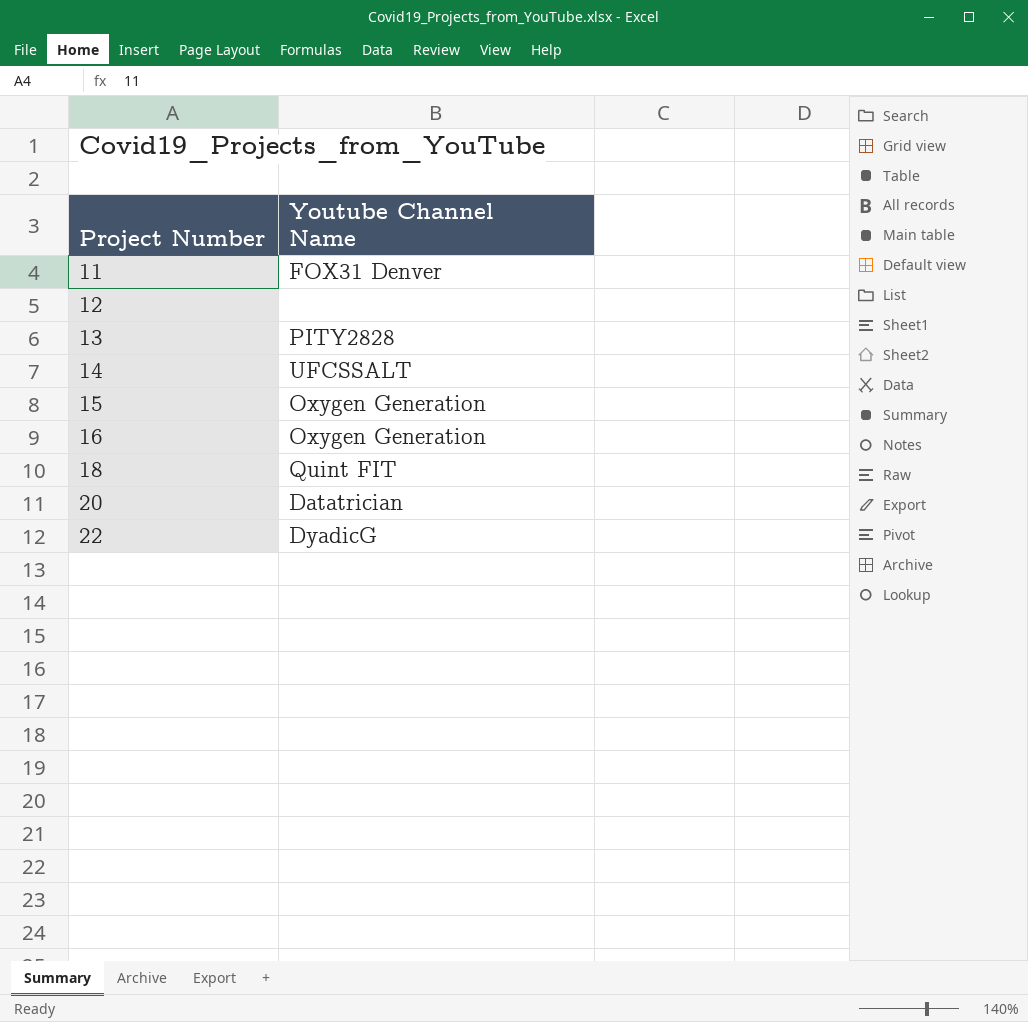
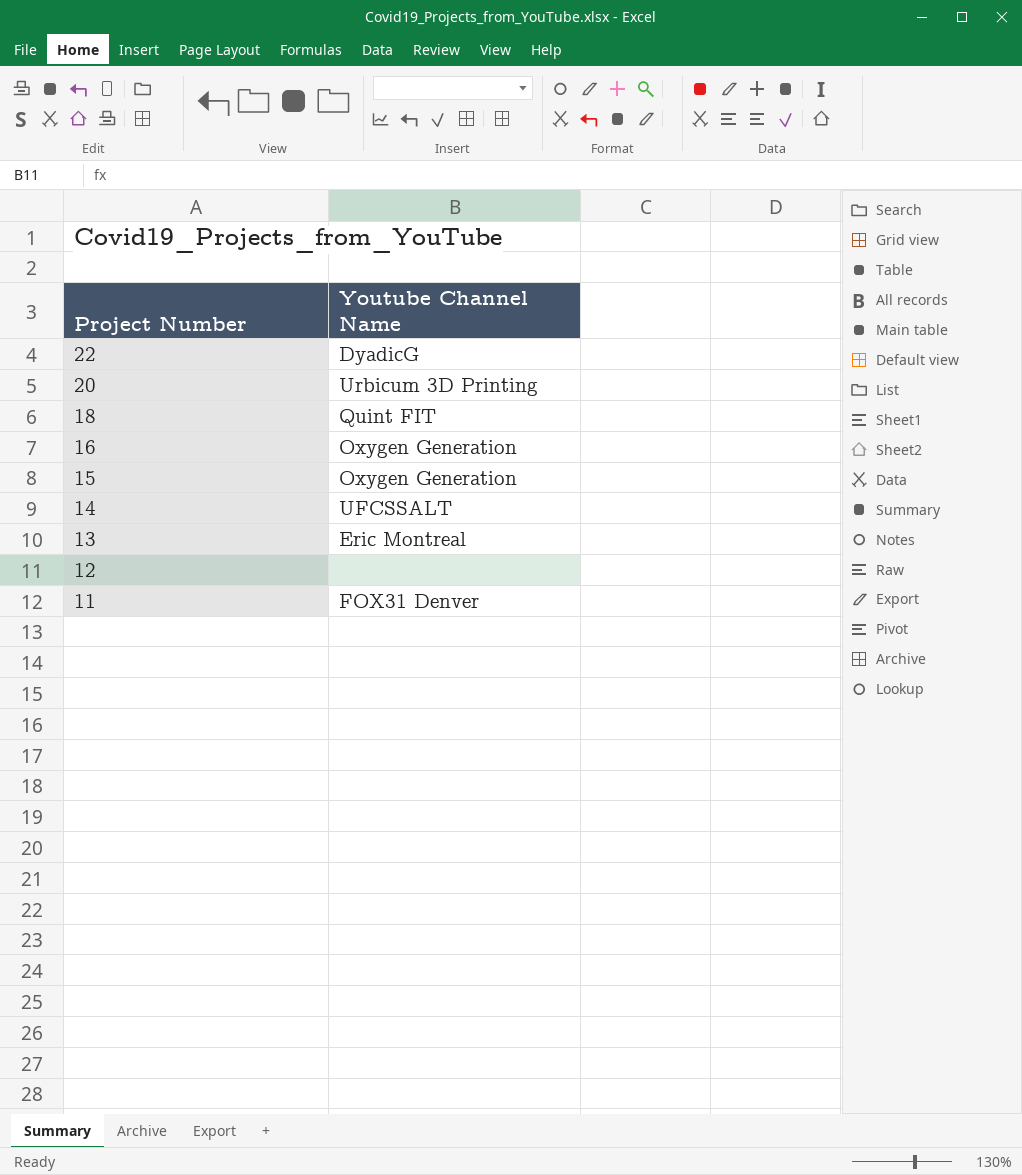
row order: Project Number ascending -> Project Number descending
20 | Youtube Channel Name: Datatrician -> Urbicum 3D Printing
13 | Youtube Channel Name: PITY2828 -> Eric Montreal

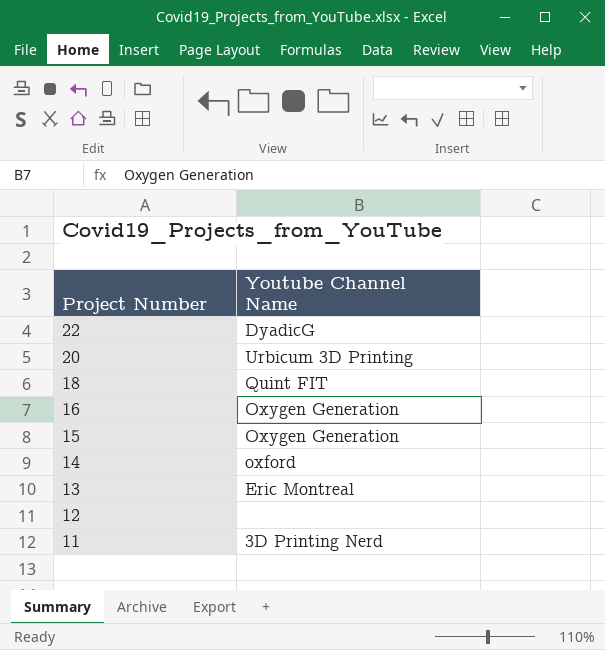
14 | Youtube Channel Name: UFCSSALT -> oxford
11 | Youtube Channel Name: FOX31 Denver -> 3D Printing Nerd

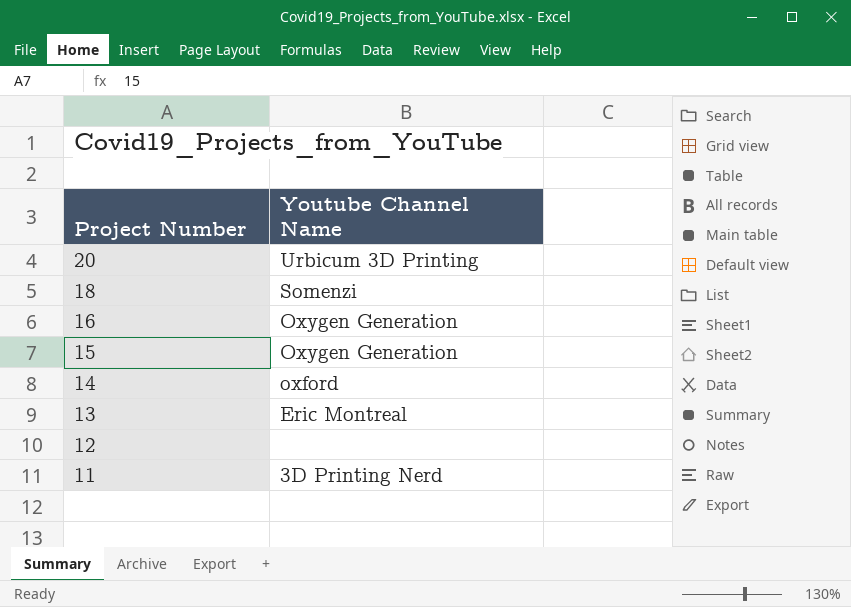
row 22: DyadicG -> none
18 | Youtube Channel Name: Quint FIT -> Somenzi

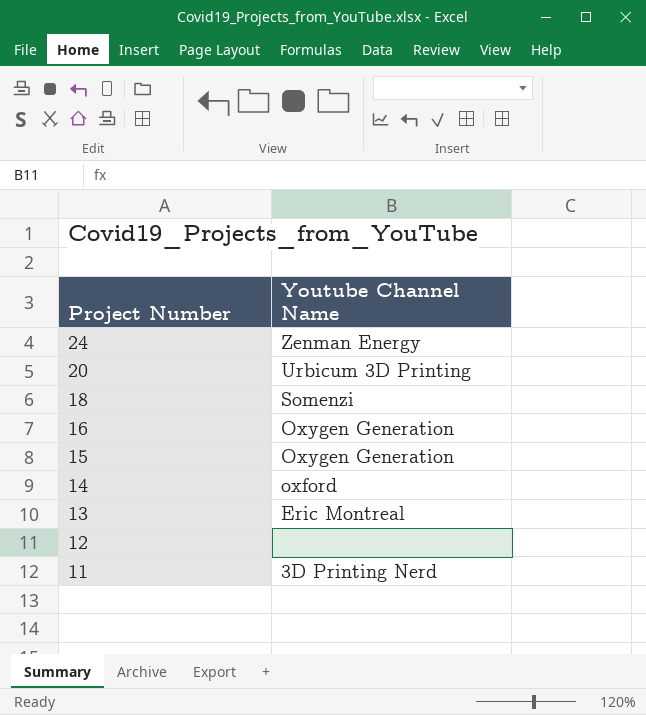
row 24: none -> Zenman Energy

